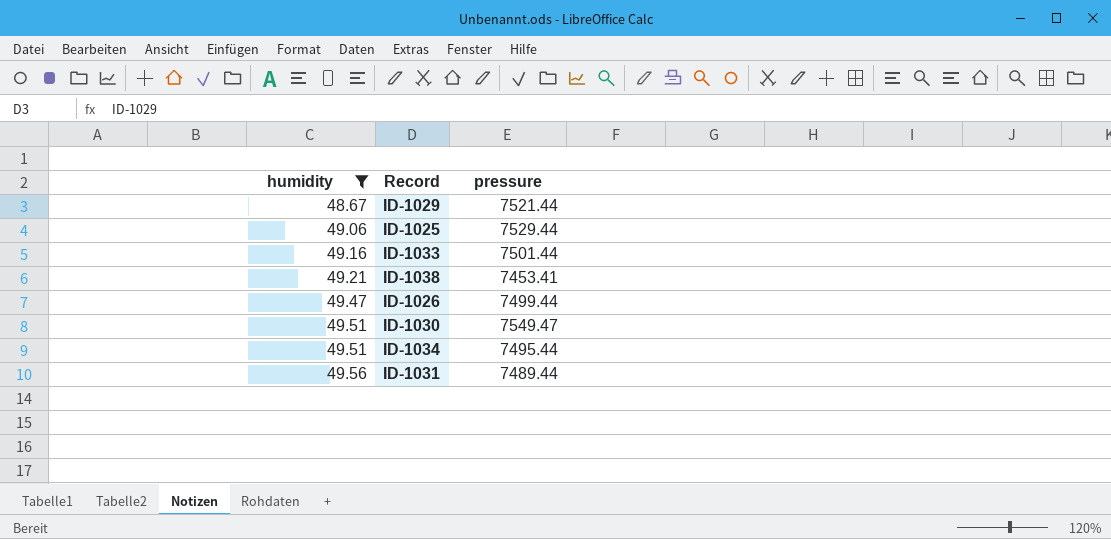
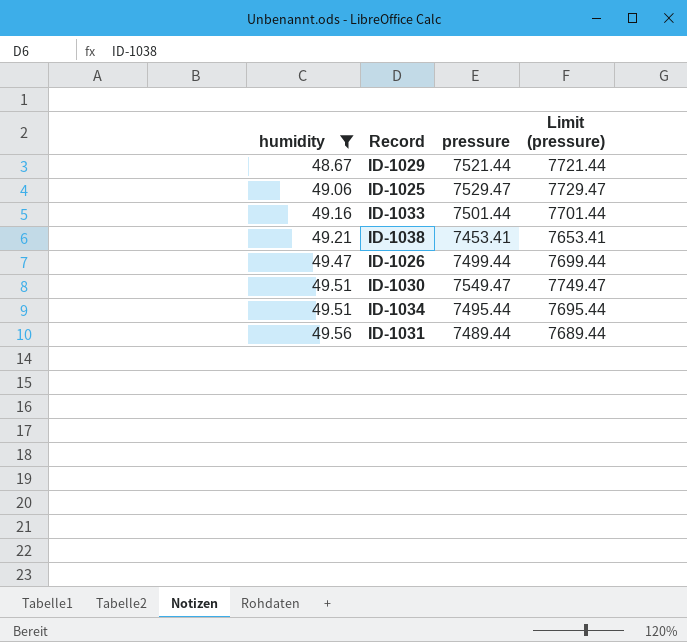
column Limit (pressure) | formula: none -> [pressure] + 200
ID-1025 | pressure: 7529.44 -> 7529.47

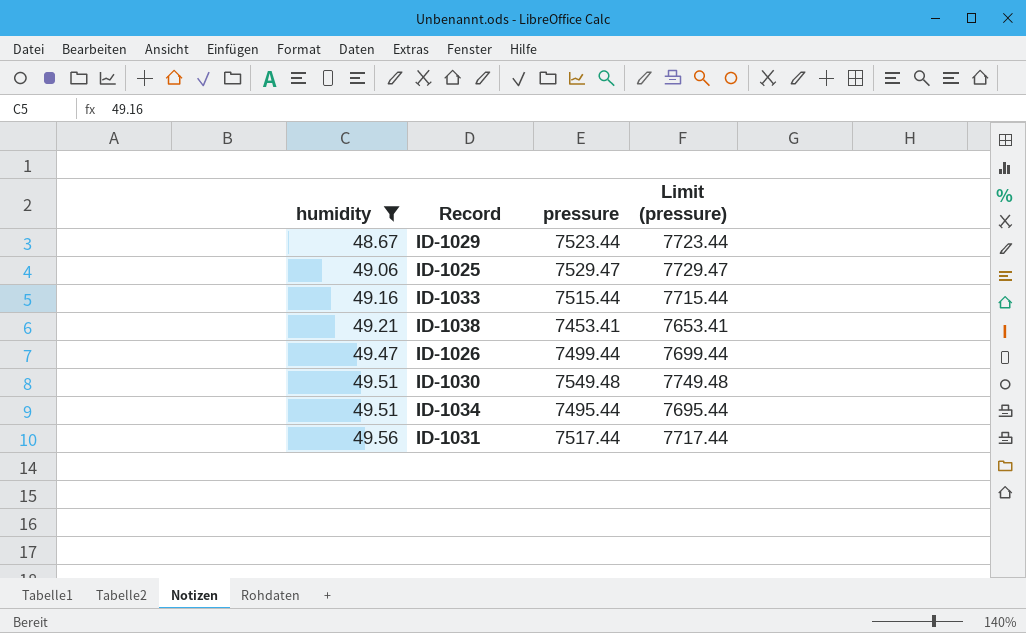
ID-1029 | pressure: 7521.44 -> 7523.44
ID-1029 | Limit (pressure): 7721.44 -> 7723.44
ID-1033 | pressure: 7501.44 -> 7515.44
ID-1033 | Limit (pressure): 7701.44 -> 7715.44
ID-1030 | pressure: 7549.47 -> 7549.48
ID-1030 | Limit (pressure): 7749.47 -> 7749.48
ID-1031 | pressure: 7489.44 -> 7517.44
ID-1031 | Limit (pressure): 7689.44 -> 7717.44

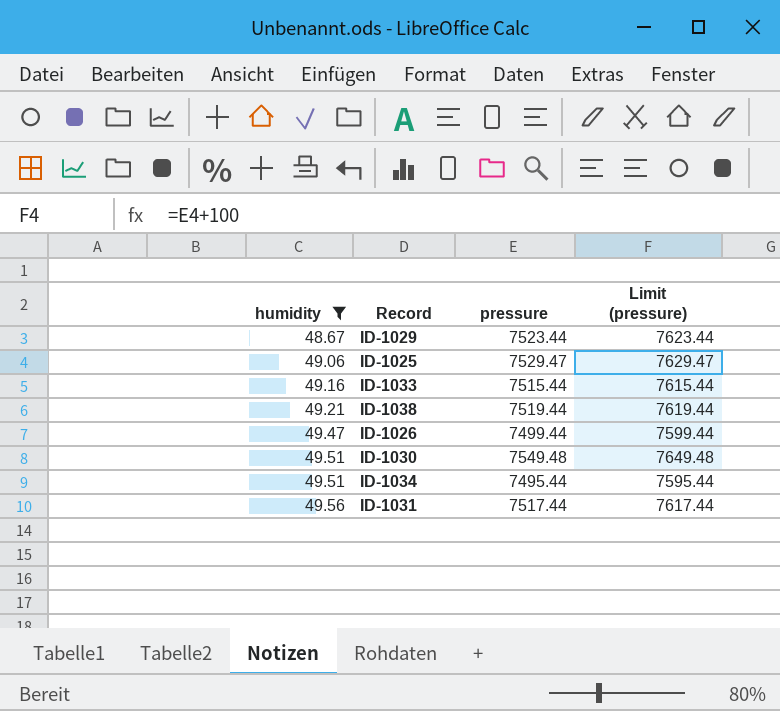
column Limit (pressure) | formula: [pressure] + 200 -> [pressure] + 100
ID-1038 | pressure: 7453.41 -> 7519.44

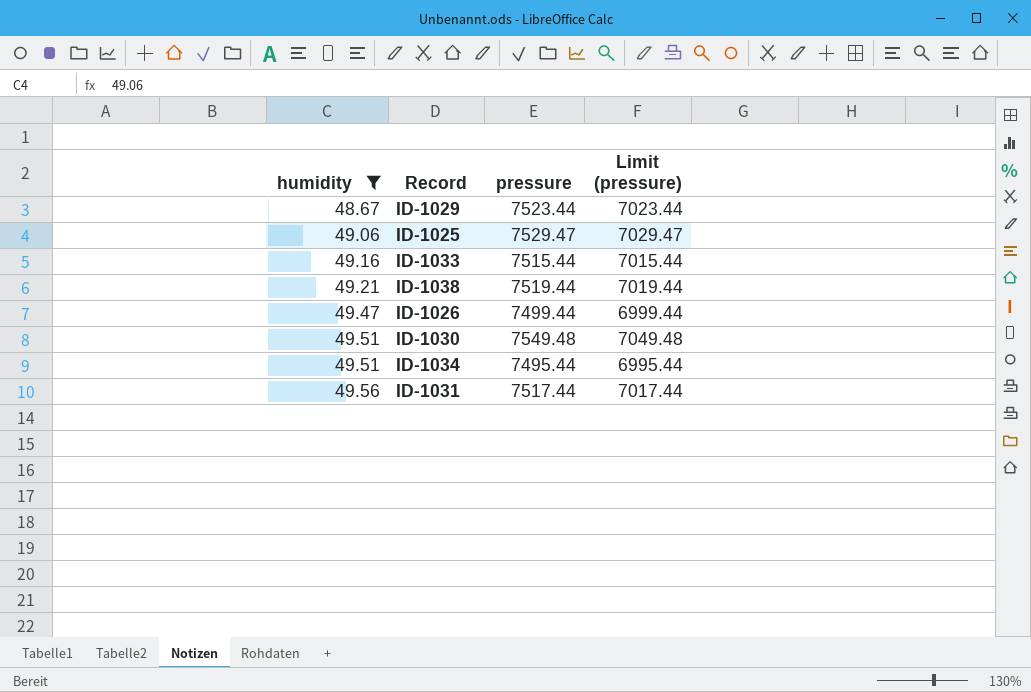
column Limit (pressure) | formula: [pressure] + 100 -> [pressure] - 500

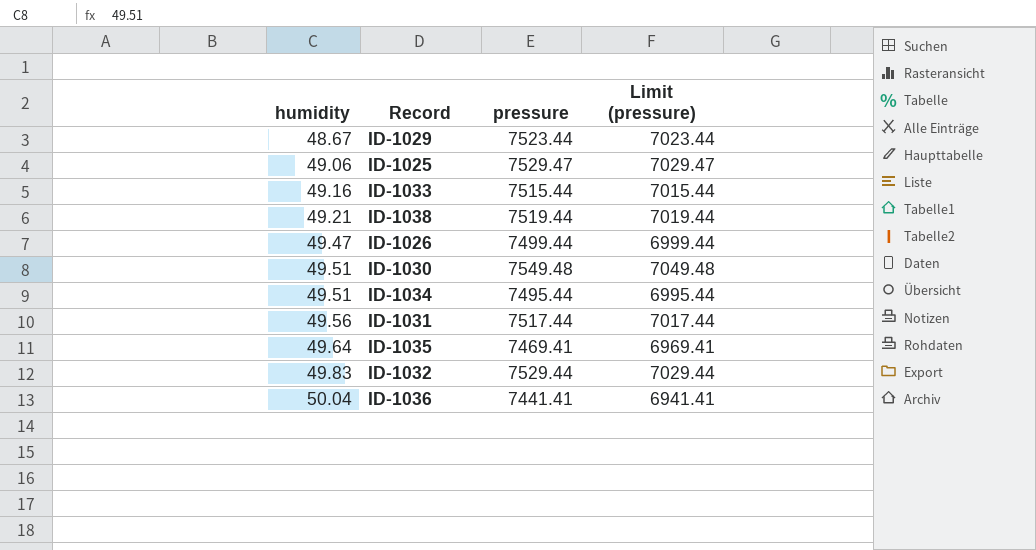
filter: humidity <= 49.56 -> none

